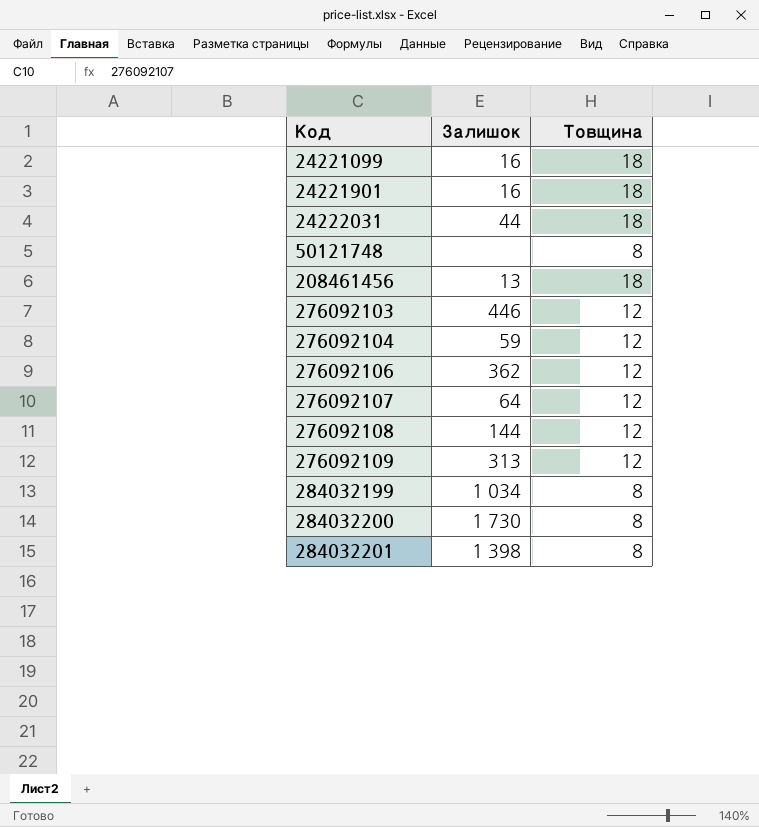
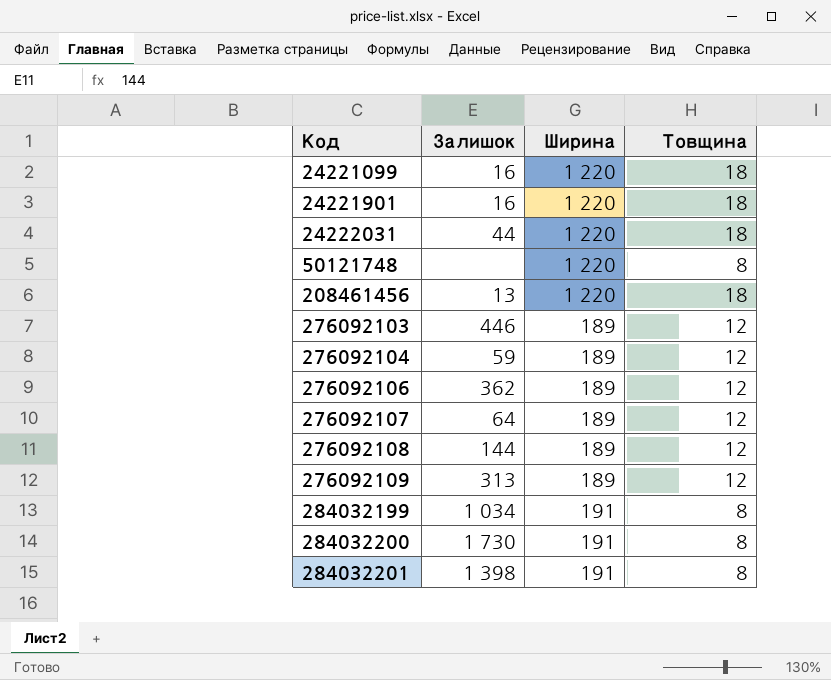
column Ширина | position: none -> 3

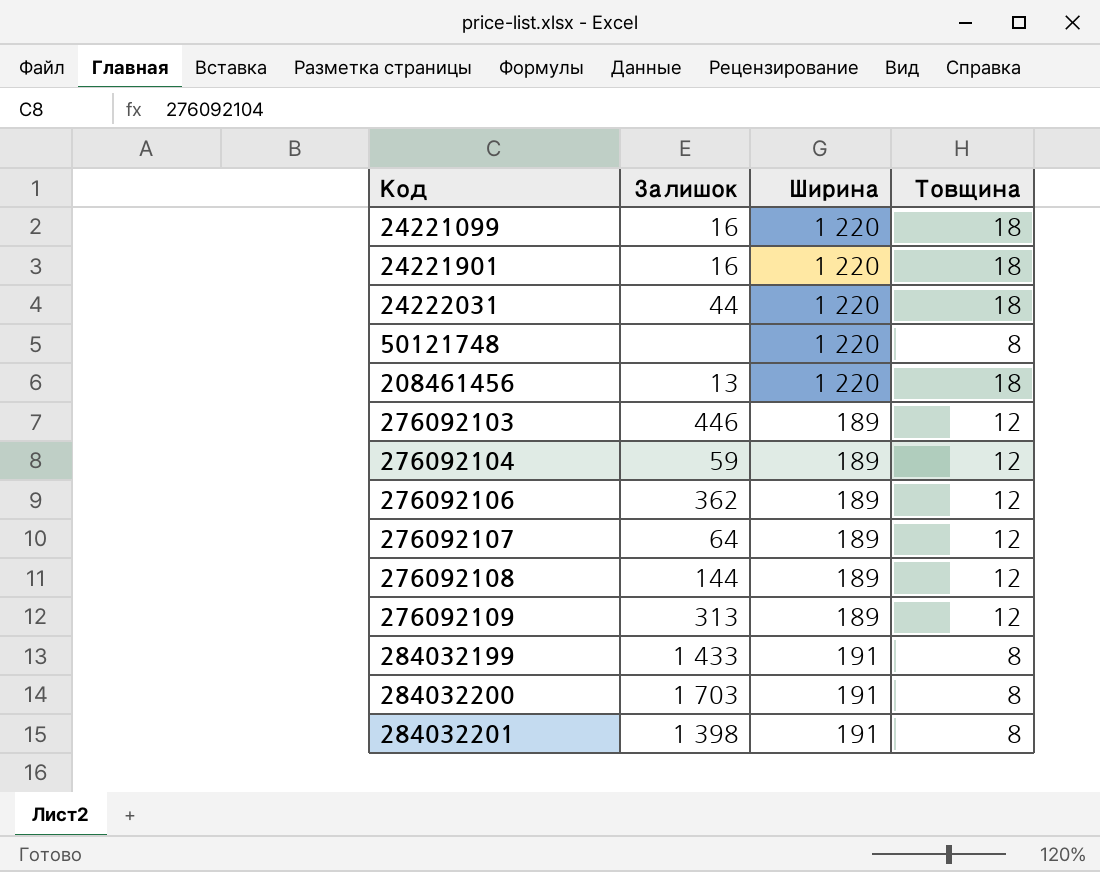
284032199 | Залишок: 1 034 -> 1 433
284032200 | Залишок: 1 730 -> 1 703

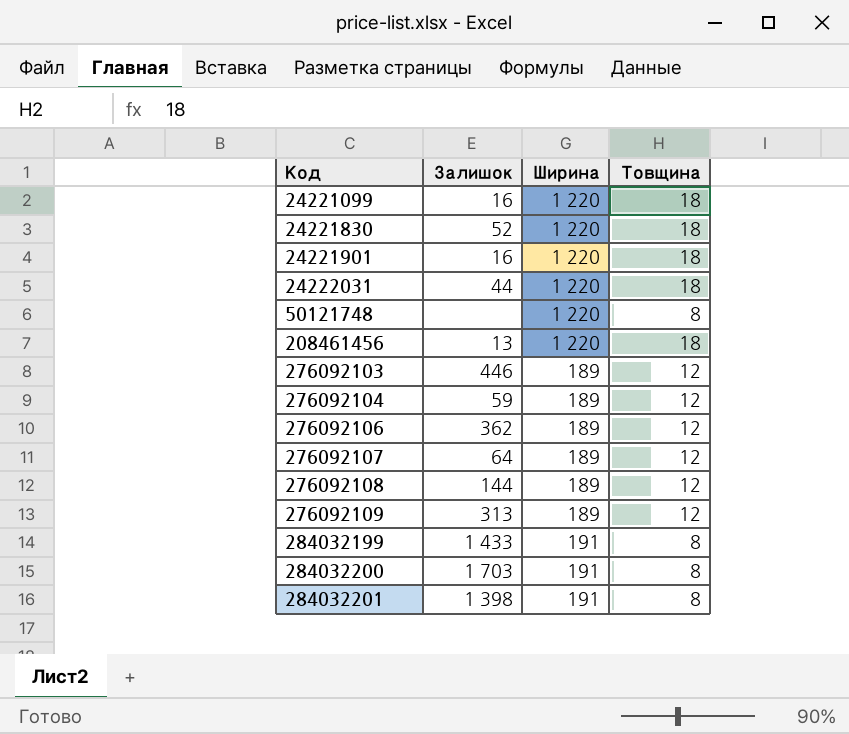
row 24221830: none -> 52 | 1 220 | 18

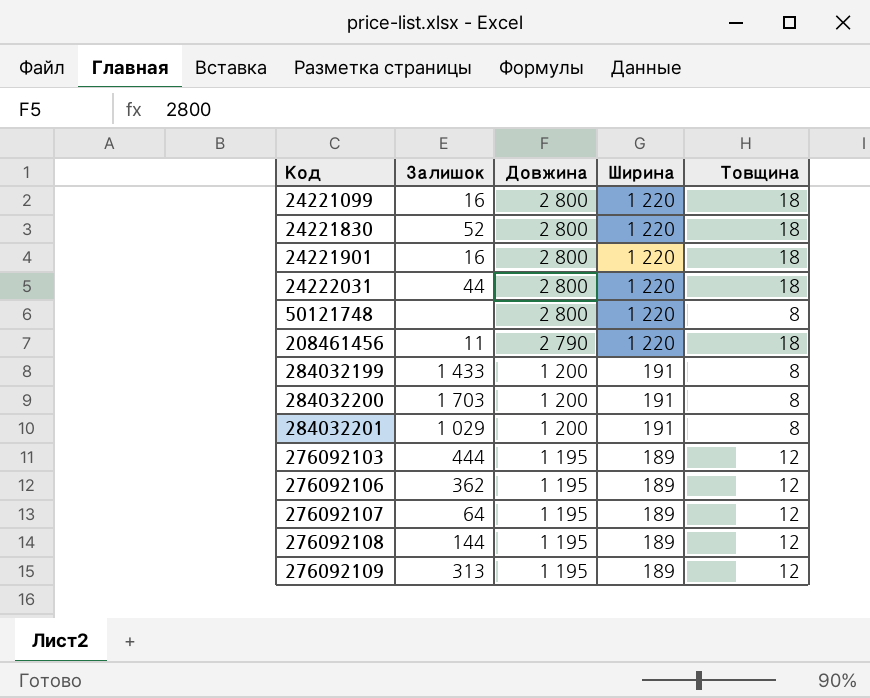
row order: Код ascending -> Довжина descending
column Довжина | position: none -> 3
row 276092104: 59 | 189 | 12 -> none
208461456 | Залишок: 13 -> 11
284032201 | Залишок: 1 398 -> 1 029
276092103 | Залишок: 446 -> 444

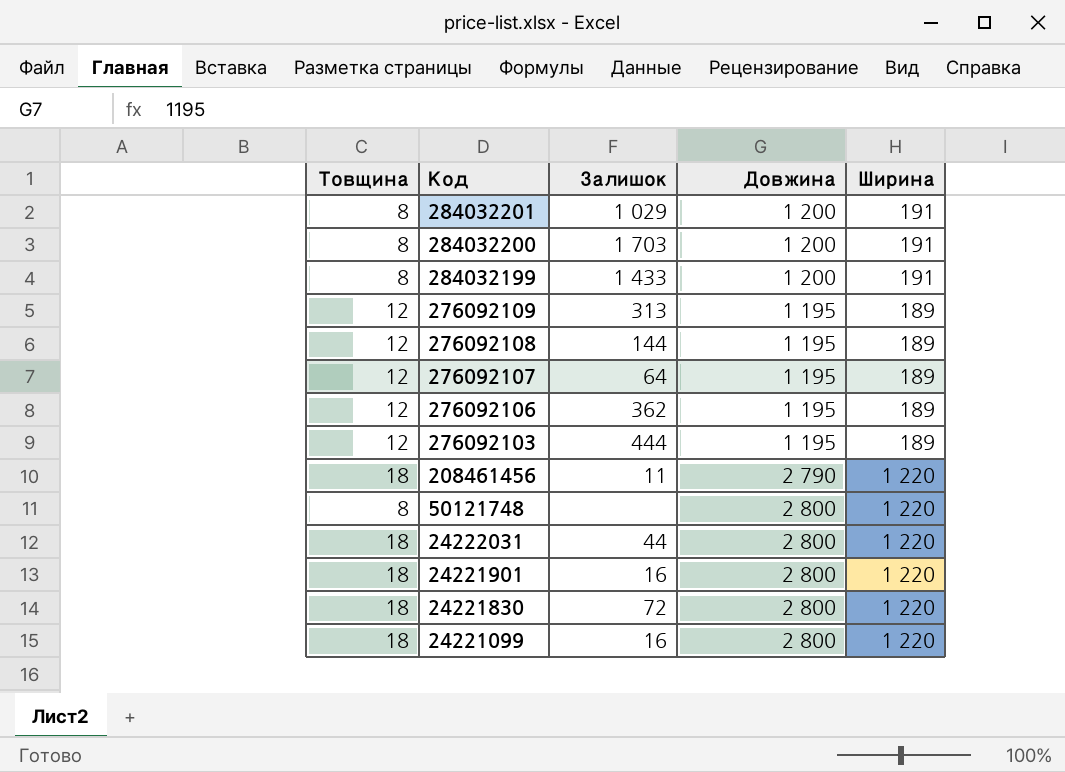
row order: Довжина descending -> Код descending
column Товщина | position: 5 -> 1
24221830 | Залишок: 52 -> 72

